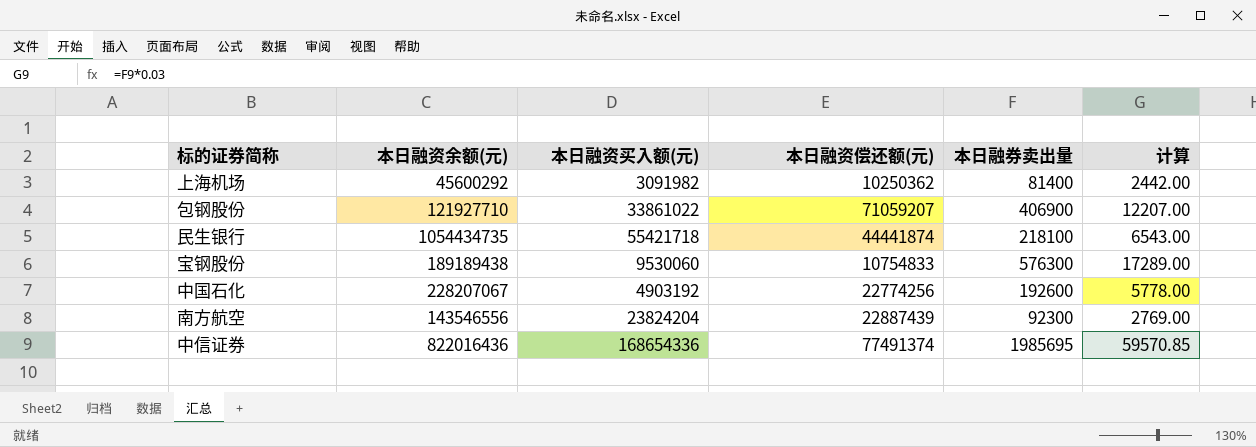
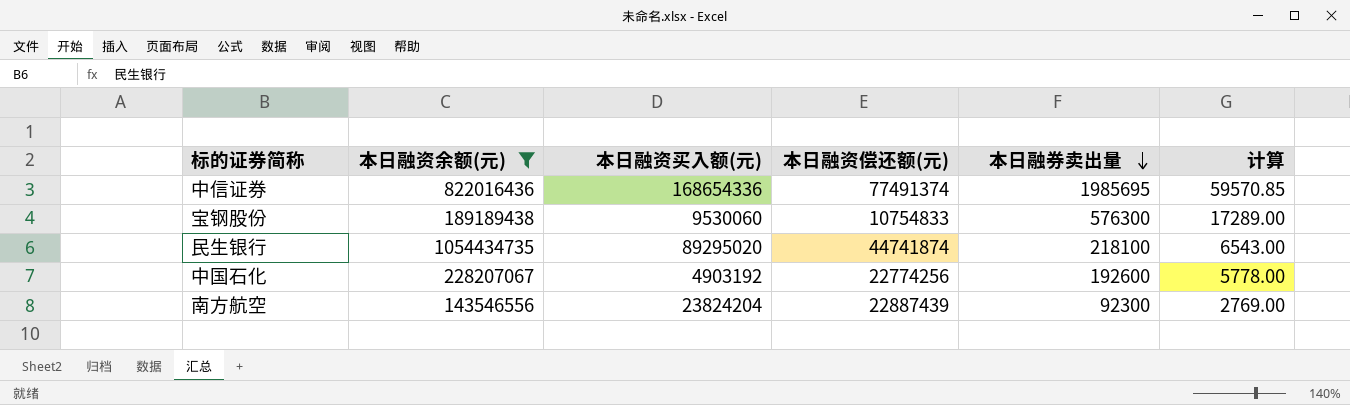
filter: none -> 本日融资余额(元) >= 143546556
row order: none -> 本日融券卖出量 descending
民生银行 | 本日融资买入额(元): 55421718 -> 89295020
民生银行 | 本日融资偿还额(元): 44441874 -> 44741874

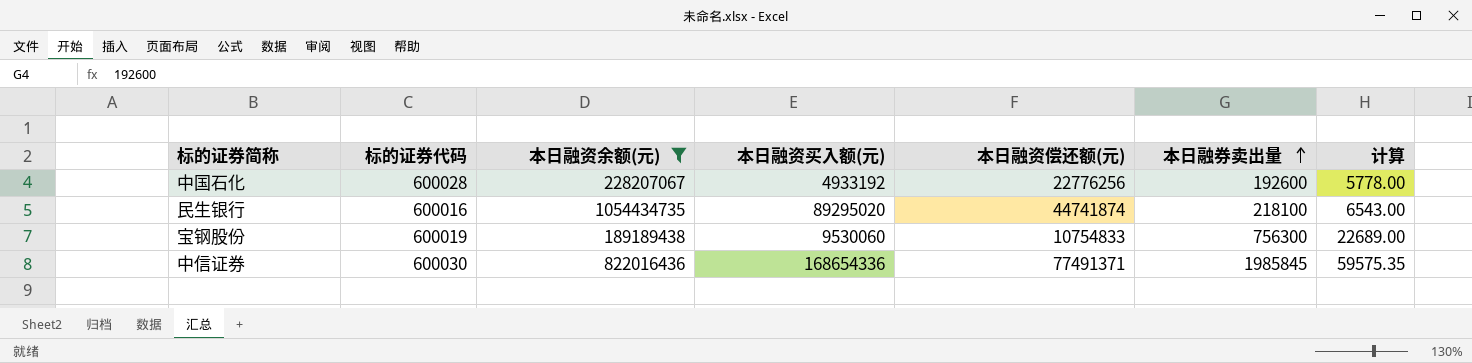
row order: 本日融券卖出量 descending -> 本日融券卖出量 ascending
column 标的证券代码 | position: none -> 2
row 南方航空: 143546556 | 23824204 | 22887439 | 92300 | 2769.00 -> none
中国石化 | 本日融资买入额(元): 4903192 -> 4933192
中国石化 | 本日融资偿还额(元): 22774256 -> 22776256
宝钢股份 | 本日融券卖出量: 576300 -> 756300
宝钢股份 | 计算: 17289.00 -> 22689.00
中信证券 | 本日融资偿还额(元): 77491374 -> 77491371
中信证券 | 本日融券卖出量: 1985695 -> 1985845
中信证券 | 计算: 59570.85 -> 59575.35

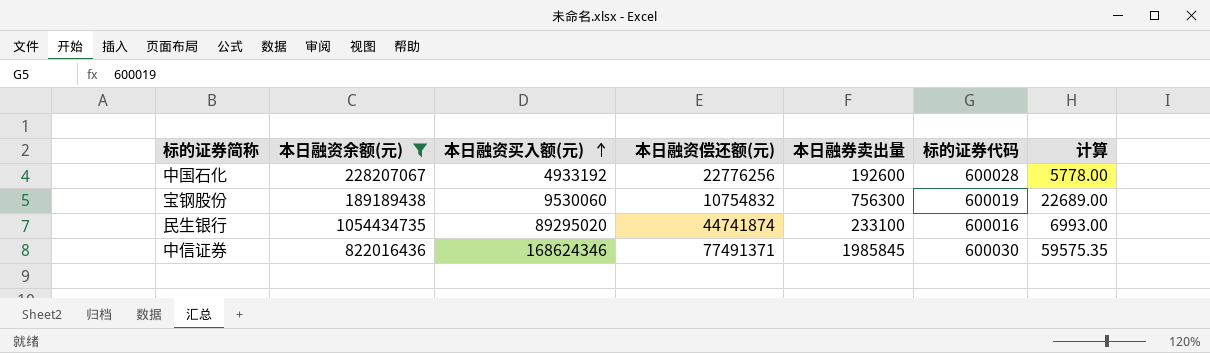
row order: 本日融券卖出量 ascending -> 本日融资买入额(元) ascending
column 标的证券代码 | position: 2 -> 6
宝钢股份 | 本日融资偿还额(元): 10754833 -> 10754832
民生银行 | 本日融券卖出量: 218100 -> 233100
民生银行 | 计算: 6543.00 -> 6993.00
中信证券 | 本日融资买入额(元): 168654336 -> 168624346

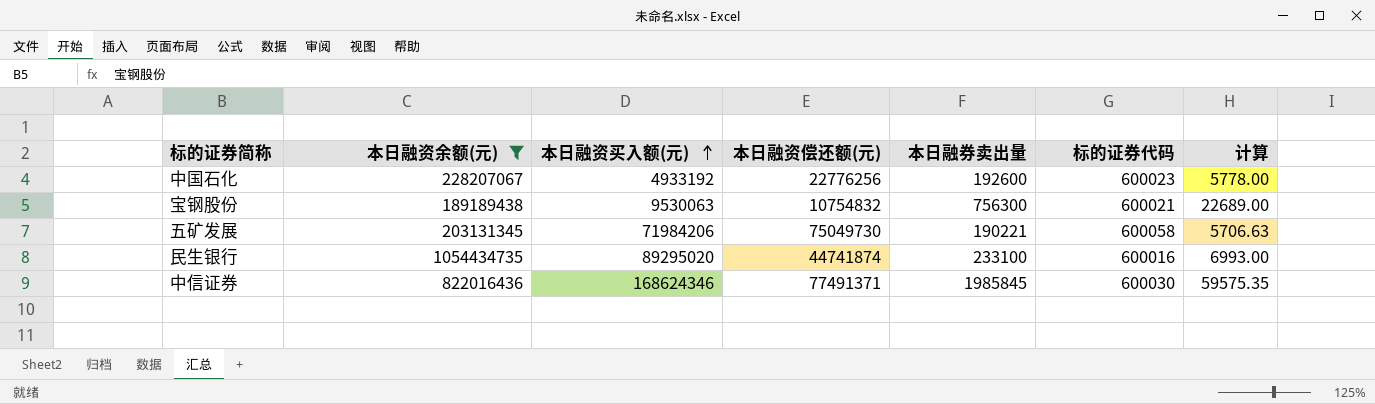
中国石化 | 标的证券代码: 600028 -> 600023
宝钢股份 | 本日融资买入额(元): 9530060 -> 9530063
宝钢股份 | 标的证券代码: 600019 -> 600021
row 五矿发展: none -> 203131345 | 71984206 | 75049730 | 190221 | 600058 | 5706.63

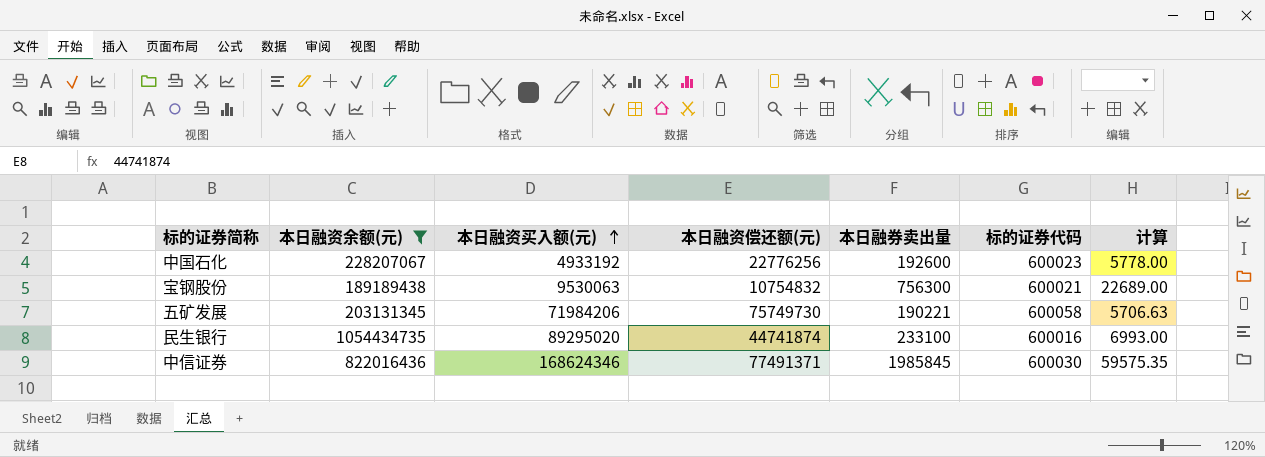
五矿发展 | 本日融资偿还额(元): 75049730 -> 75749730

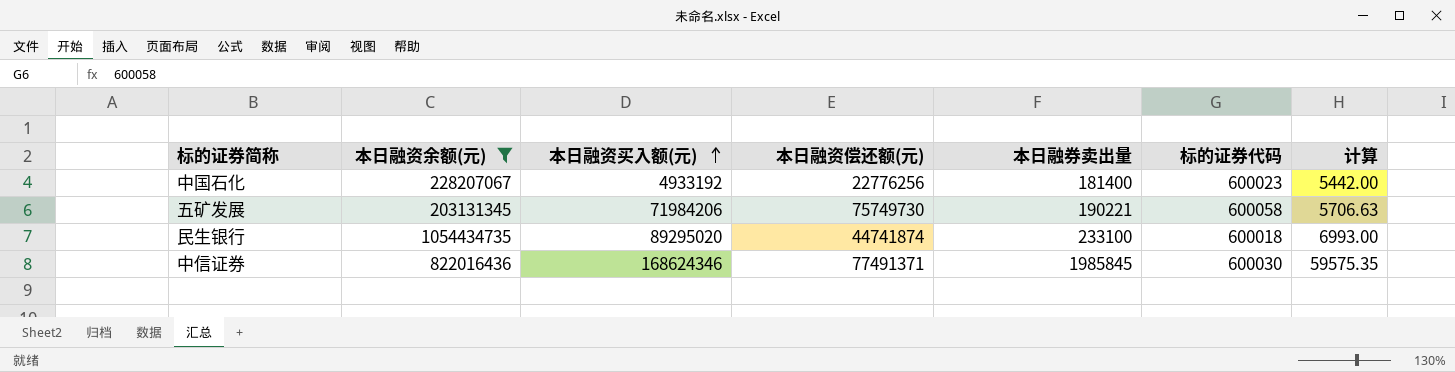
row 宝钢股份: 189189438 | 9530063 | 10754832 | 756300 | 600021 | 22689.00 -> none
中国石化 | 本日融券卖出量: 192600 -> 181400
中国石化 | 计算: 5778.00 -> 5442.00
民生银行 | 标的证券代码: 600016 -> 600018

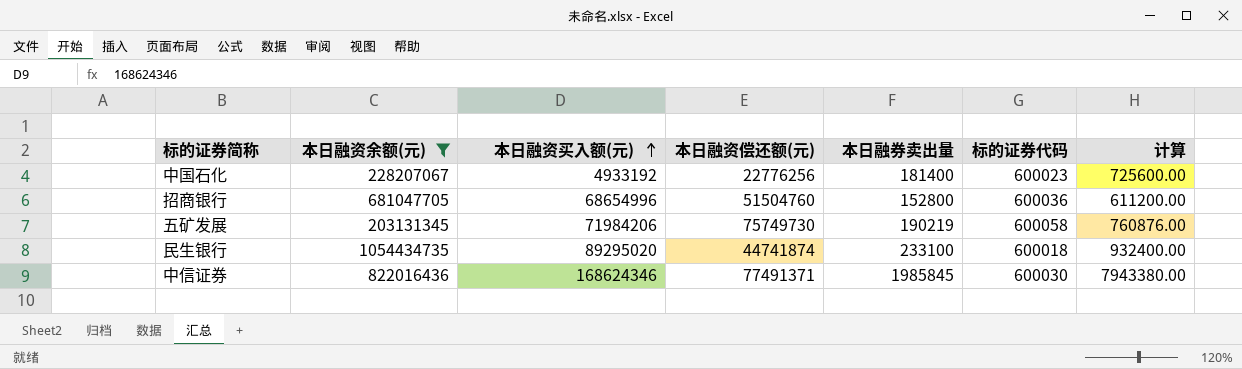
column 计算 | formula: [本日融券卖出量] * 0.03 -> [本日融券卖出量] * 4
row 招商银行: none -> 681047705 | 68654996 | 51504760 | 152800 | 600036 | 611200.00
五矿发展 | 本日融券卖出量: 190221 -> 190219

